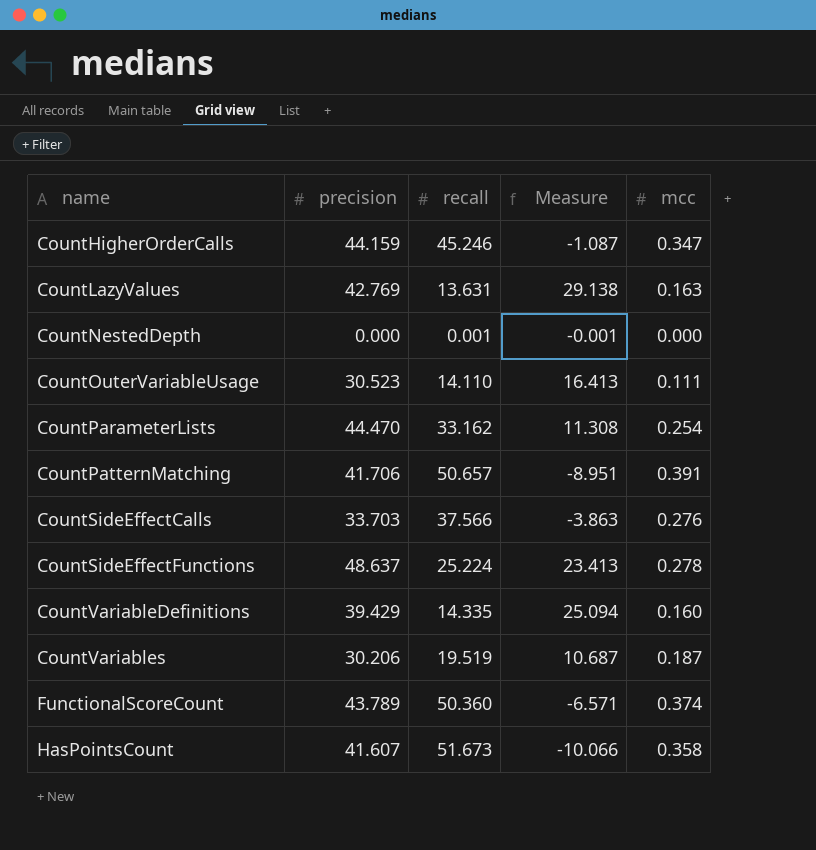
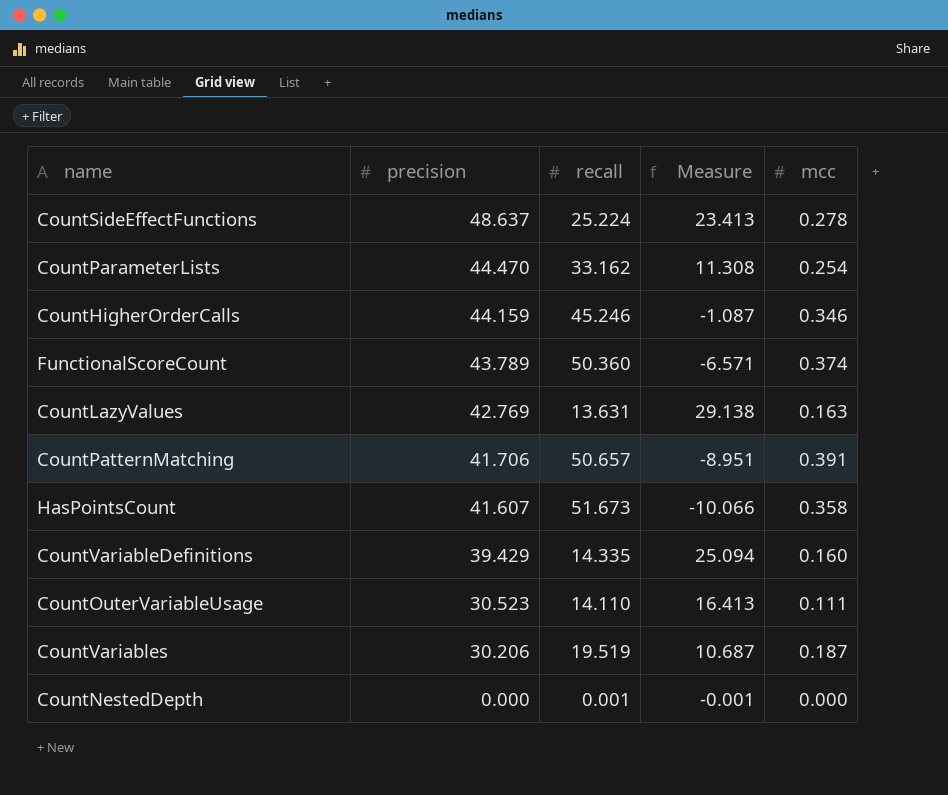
row order: name ascending -> precision descending
row CountSideEffectCalls: 33.703 | 37.566 | -3.863 | 0.276 -> none
CountHigherOrderCalls | mcc: 0.347 -> 0.346

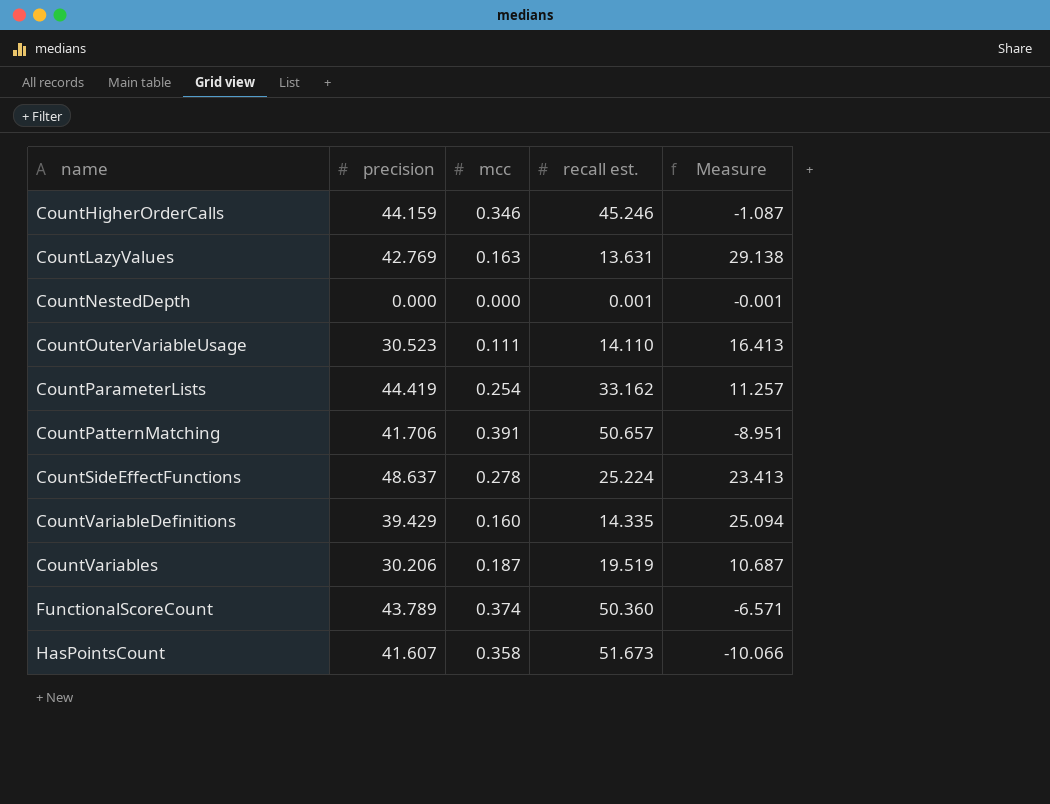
row order: precision descending -> name ascending
column mcc | position: 5 -> 3
column name: recall -> recall est.
CountParameterLists | precision: 44.470 -> 44.419
CountParameterLists | Measure: 11.308 -> 11.257

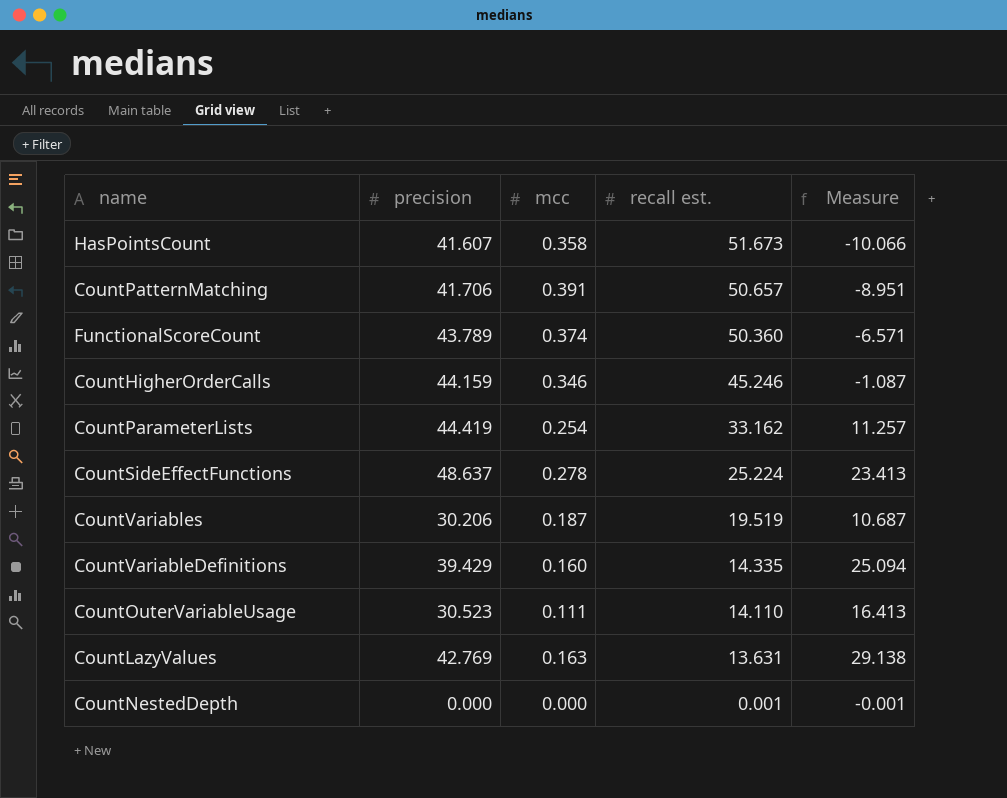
row order: name ascending -> recall est. descending

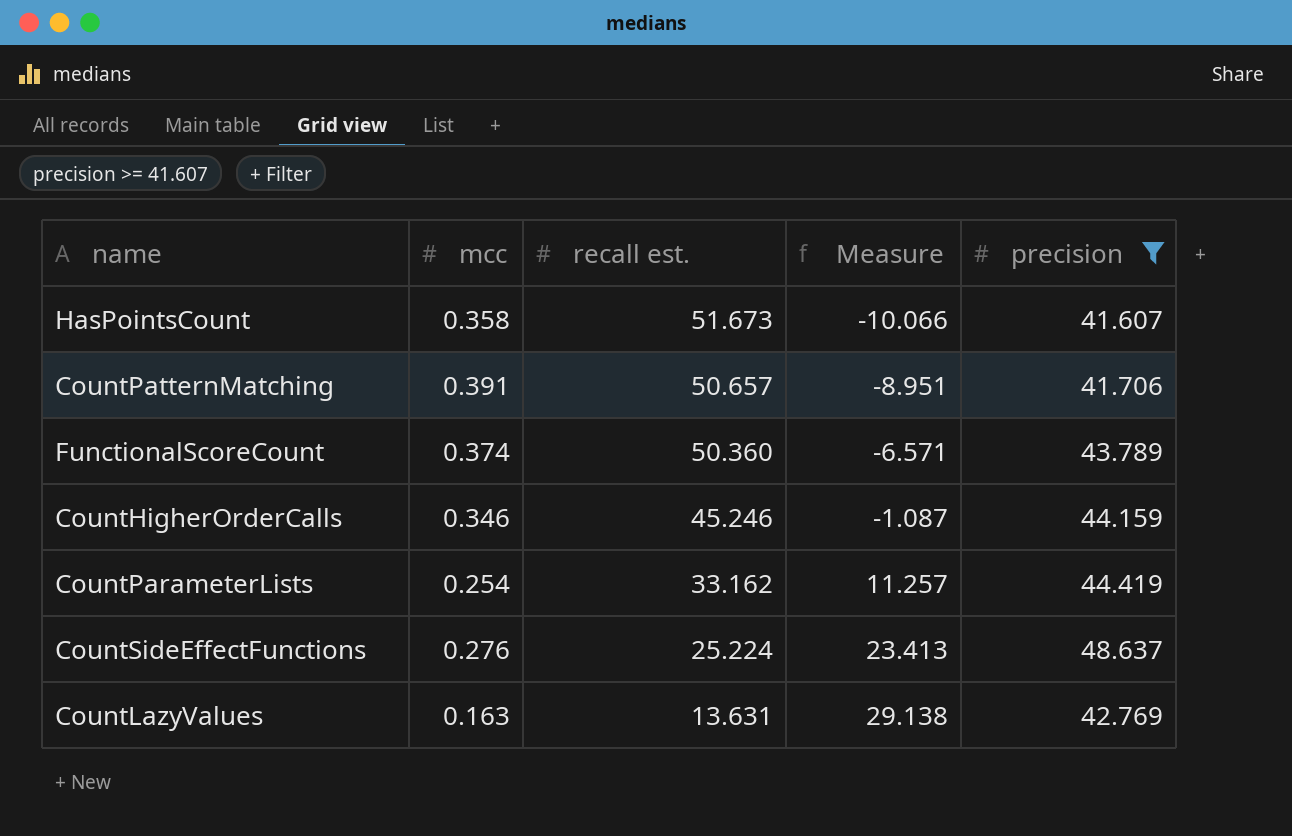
filter: none -> precision >= 41.607
column precision | position: 2 -> 5
CountSideEffectFunctions | mcc: 0.278 -> 0.276

